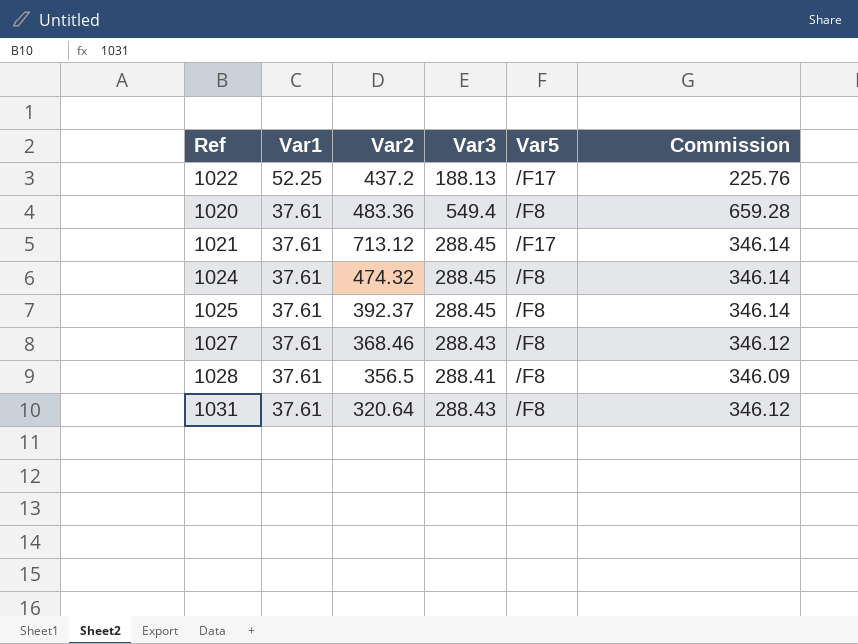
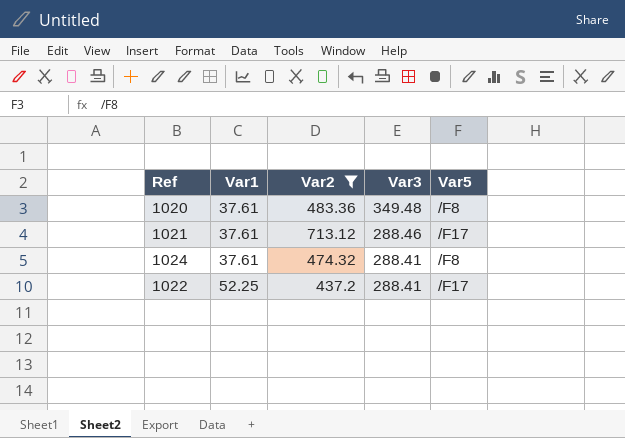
filter: none -> Var2 >= 437.2
row order: Var1 descending -> Var1 ascending
column Commission | formula: [Var3] * 1.2 -> none
1020 | Var3: 549.4 -> 349.48
1021 | Var3: 288.45 -> 288.46
1024 | Var3: 288.45 -> 288.41
1022 | Var3: 188.13 -> 288.41

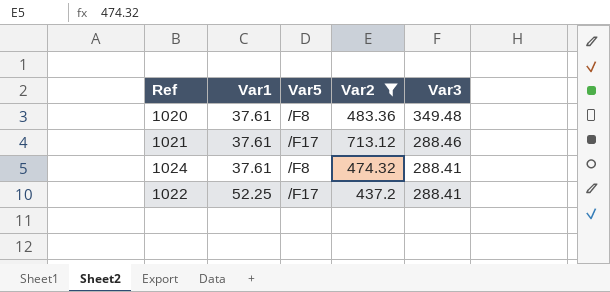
column Var5 | position: 5 -> 3

